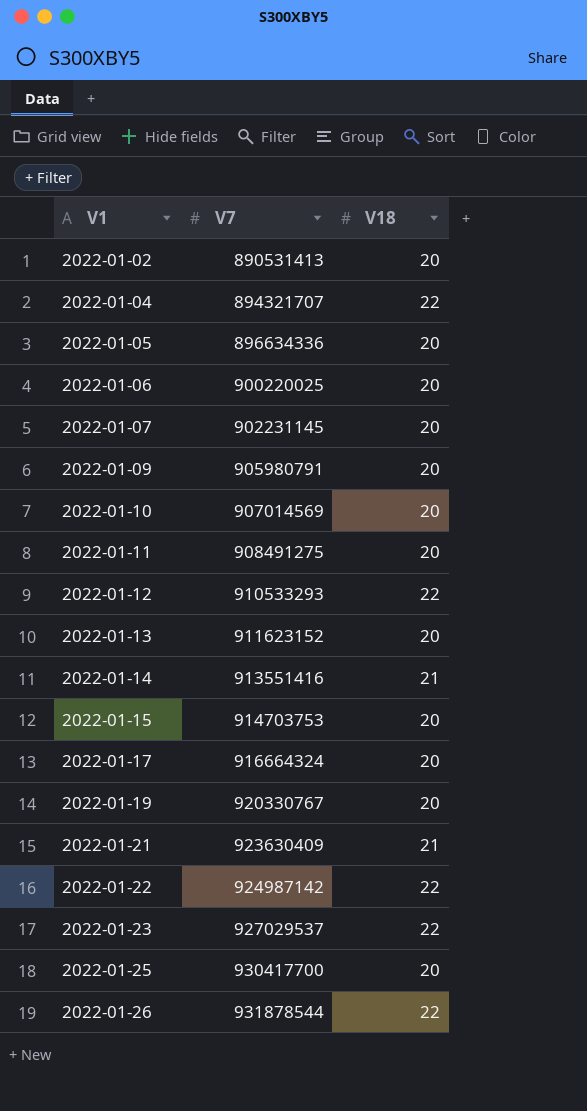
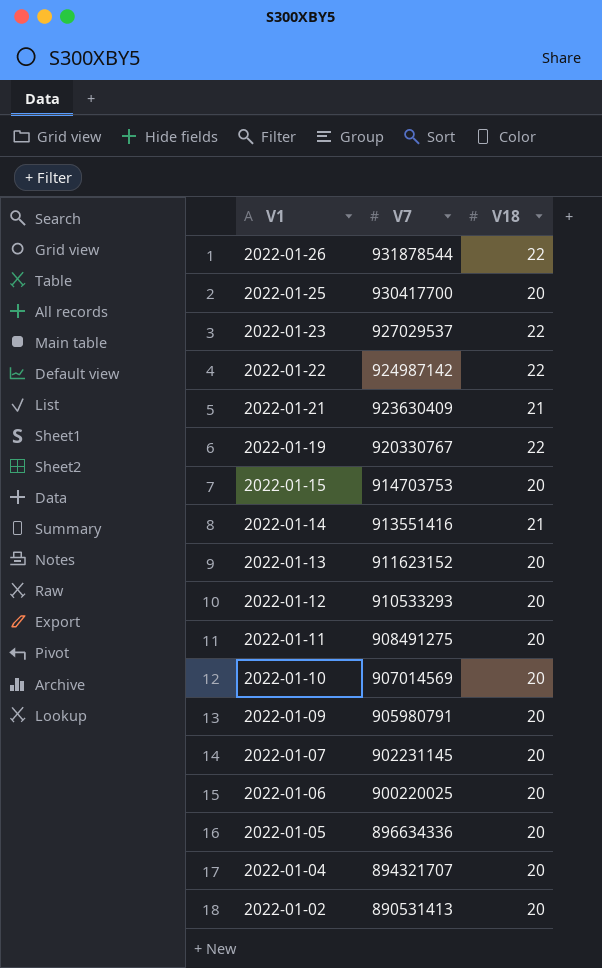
row order: V1 ascending -> V1 descending
row 2022-01-17: 916664324 | 20 -> none
2022-01-19 | V18: 20 -> 22
2022-01-12 | V18: 22 -> 20
2022-01-04 | V18: 22 -> 20

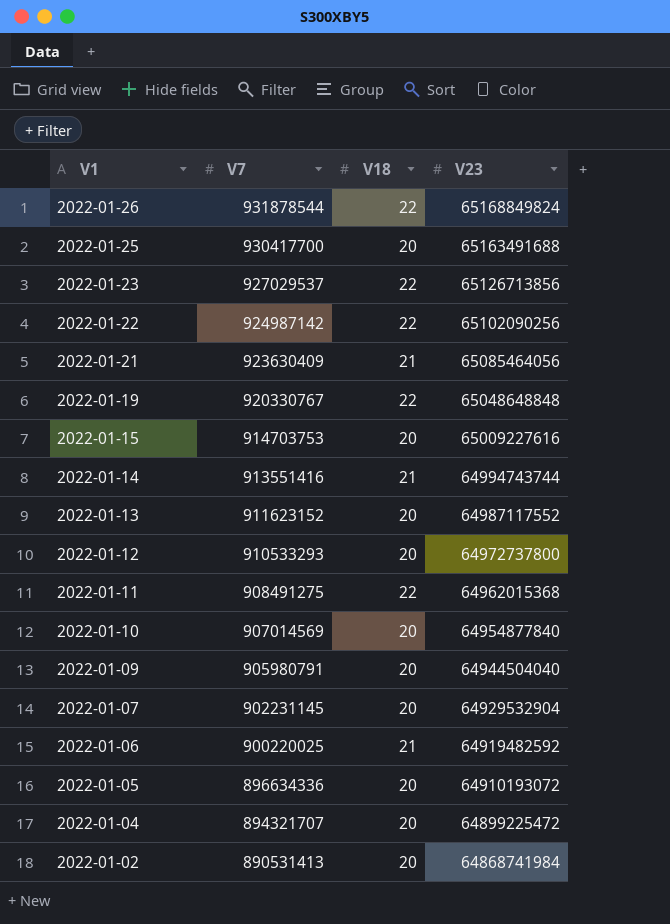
column V23 | position: none -> 4
2022-01-11 | V18: 20 -> 22
2022-01-06 | V18: 20 -> 21

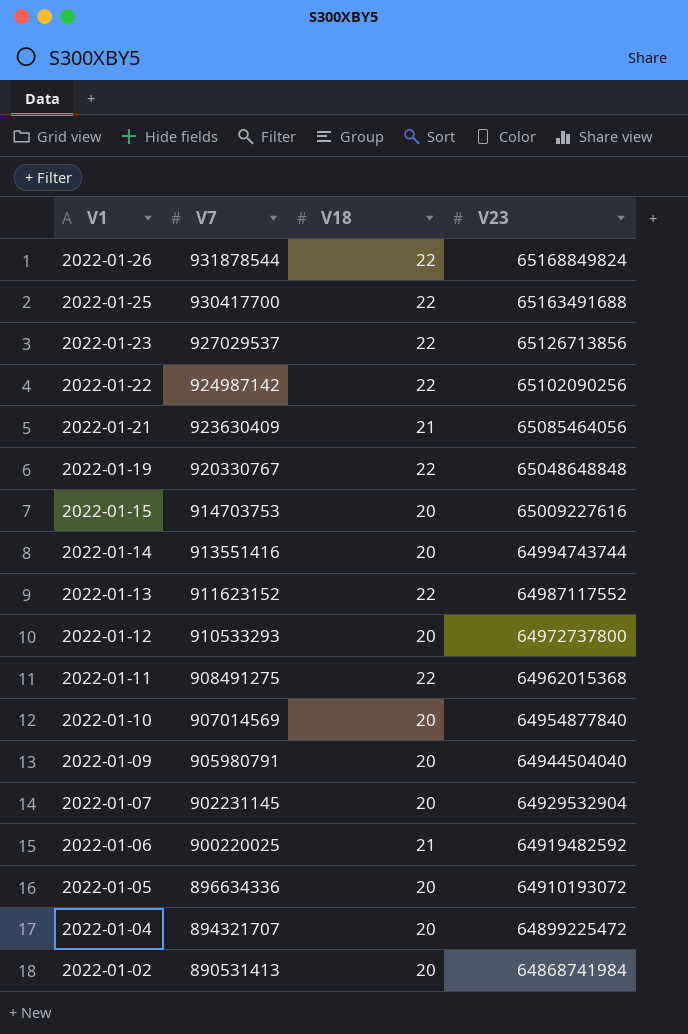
2022-01-25 | V18: 20 -> 22
2022-01-14 | V18: 21 -> 20
2022-01-13 | V18: 20 -> 22

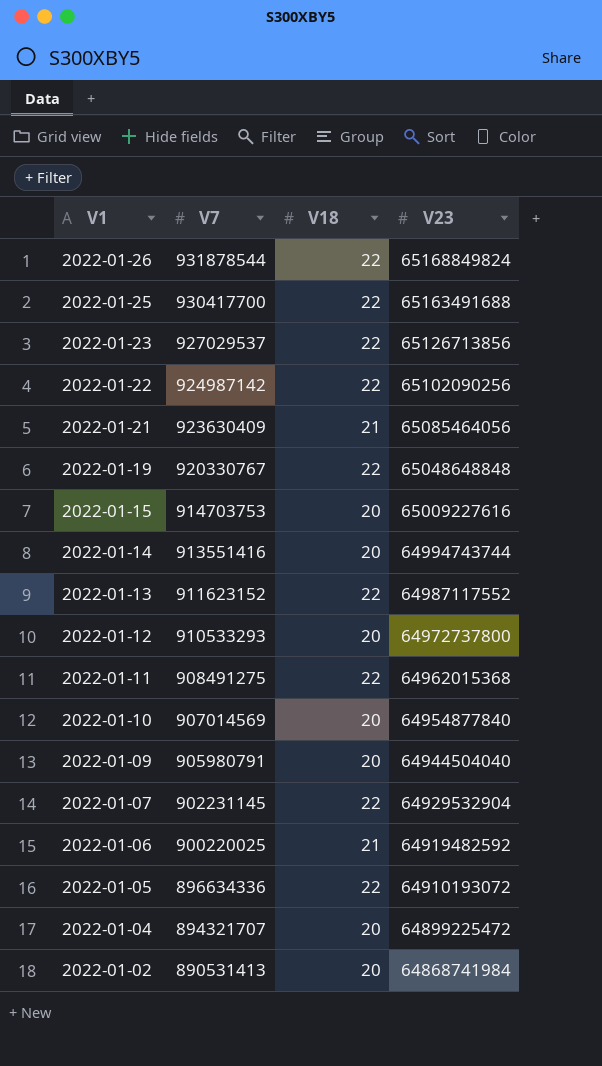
2022-01-07 | V18: 20 -> 22
2022-01-05 | V18: 20 -> 22

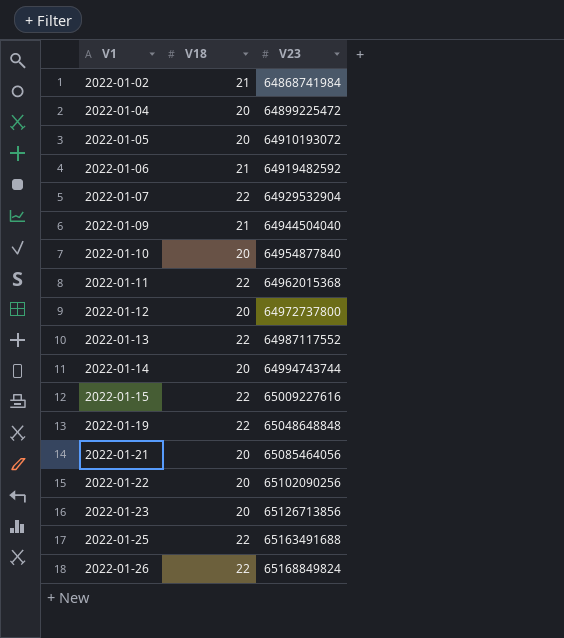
row order: V1 descending -> V1 ascending
column V7 | position: 2 -> none
2022-01-02 | V18: 20 -> 21
2022-01-05 | V18: 22 -> 20
2022-01-09 | V18: 20 -> 21
2022-01-15 | V18: 20 -> 22
2022-01-21 | V18: 21 -> 20
2022-01-22 | V18: 22 -> 20
2022-01-23 | V18: 22 -> 20

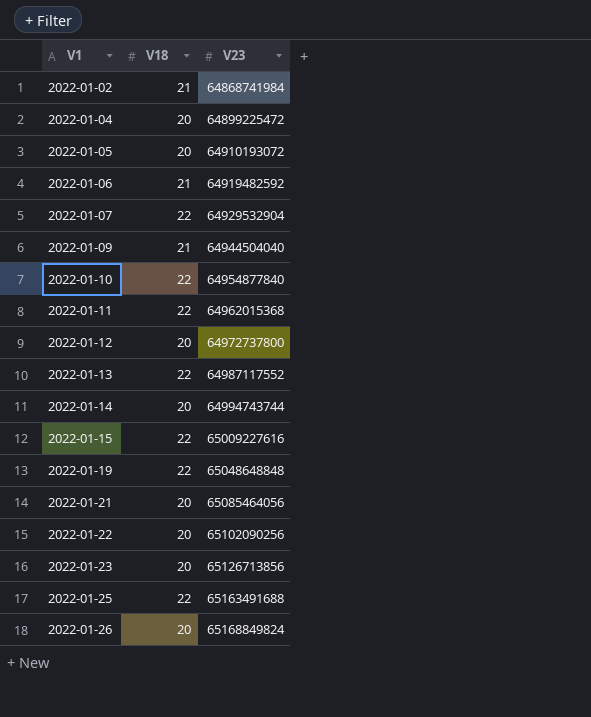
2022-01-10 | V18: 20 -> 22
2022-01-26 | V18: 22 -> 20

